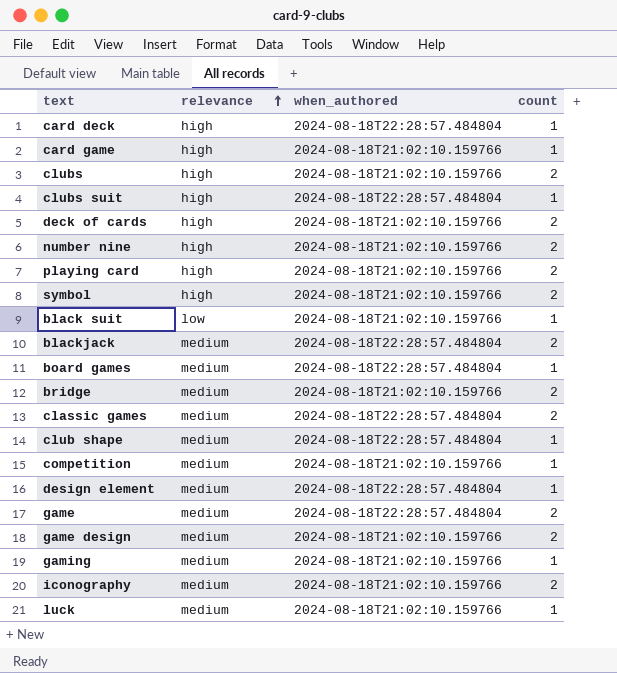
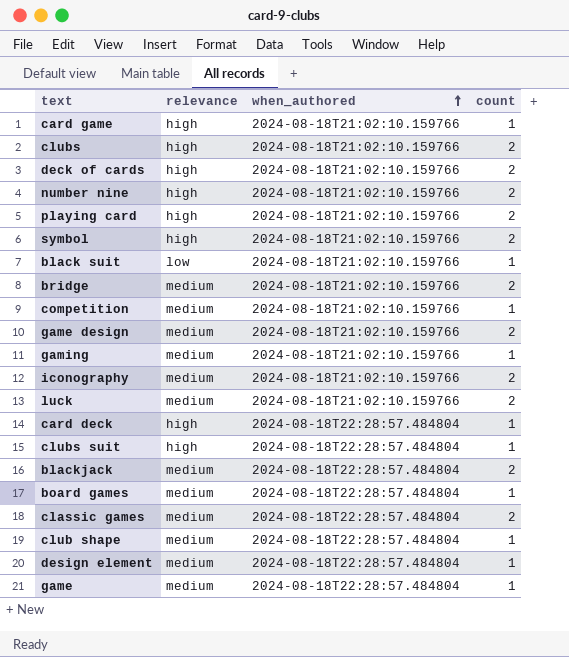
row order: relevance ascending -> when_authored ascending
luck | count: 1 -> 2
game | count: 2 -> 1

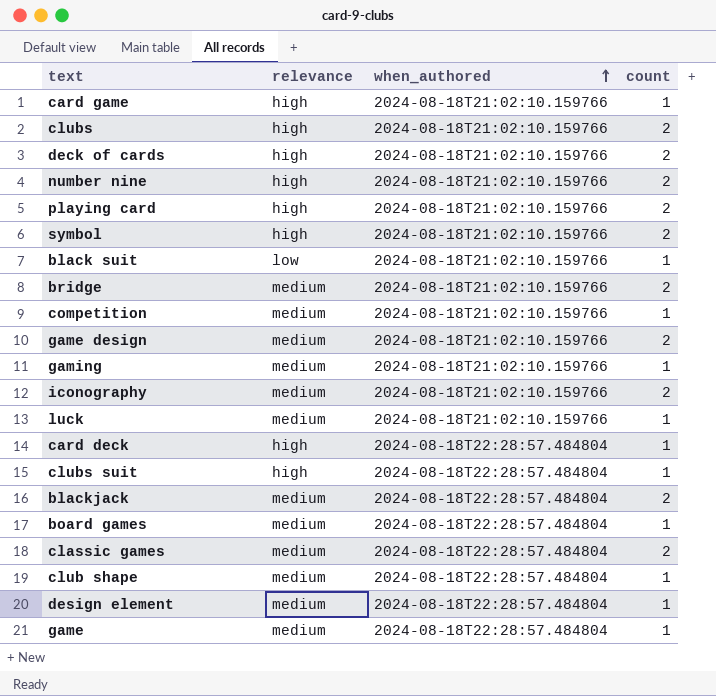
luck | count: 2 -> 1

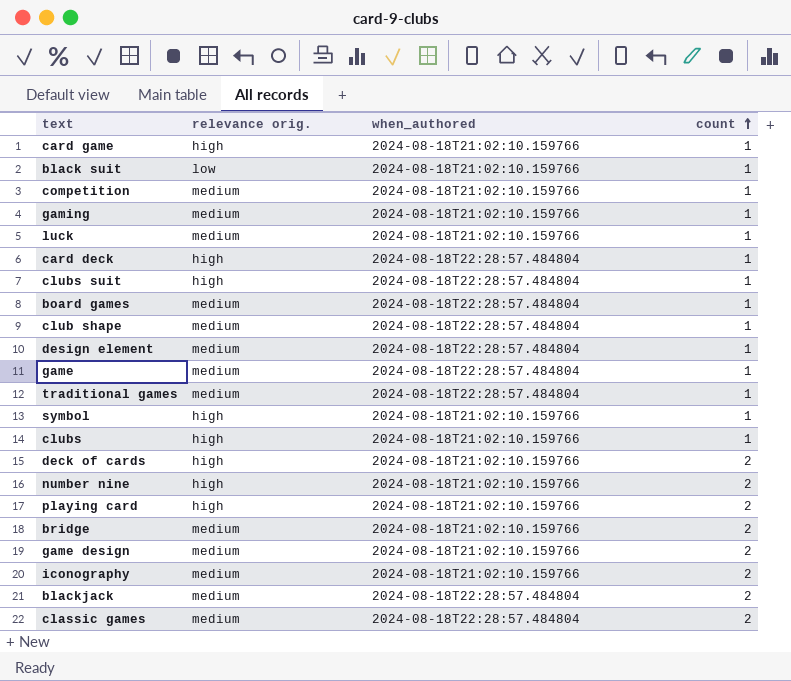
row order: when_authored ascending -> count ascending
column name: relevance -> relevance orig.
row traditional games: none -> medium | 2024-08-18T22:28:57.484804 | 1
symbol | count: 2 -> 1
clubs | count: 2 -> 1

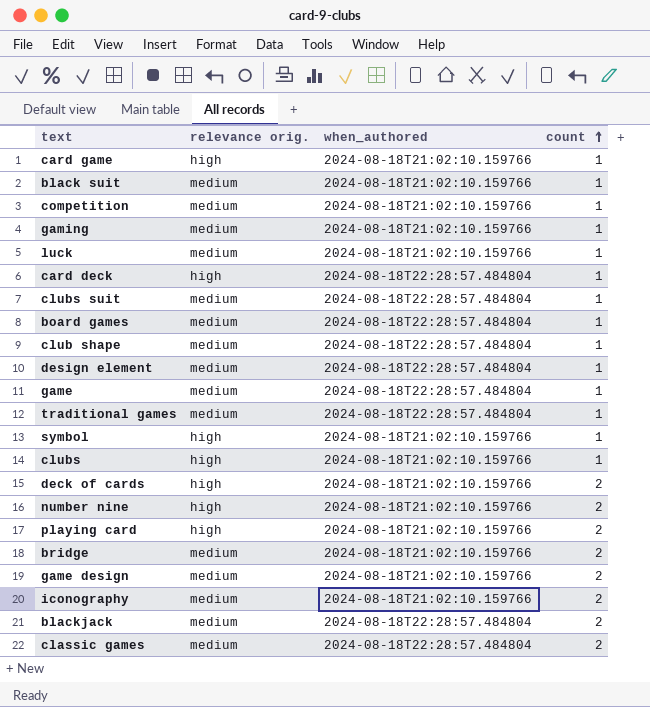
black suit | relevance orig.: low -> medium
clubs suit | relevance orig.: high -> medium

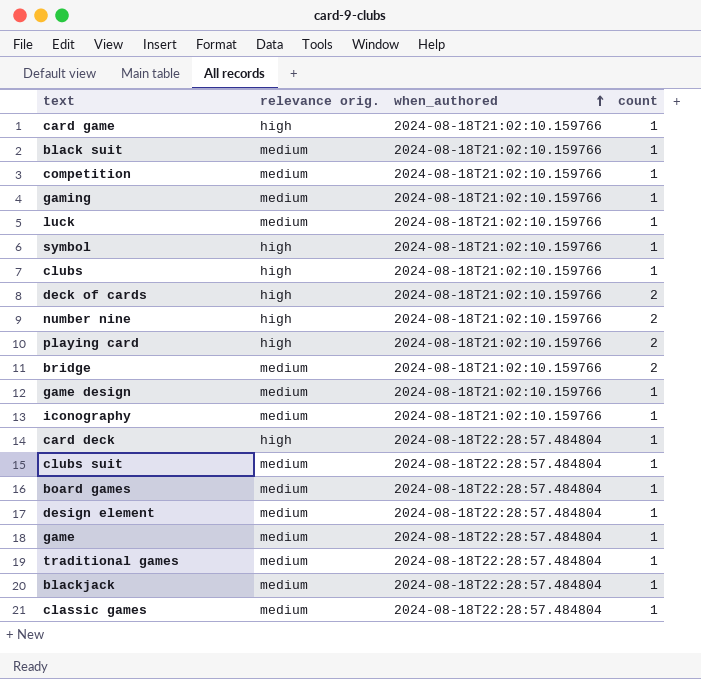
row order: count ascending -> when_authored ascending
row club shape: medium | 2024-08-18T22:28:57.484804 | 1 -> none
game design | count: 2 -> 1
iconography | count: 2 -> 1
blackjack | count: 2 -> 1
classic games | count: 2 -> 1

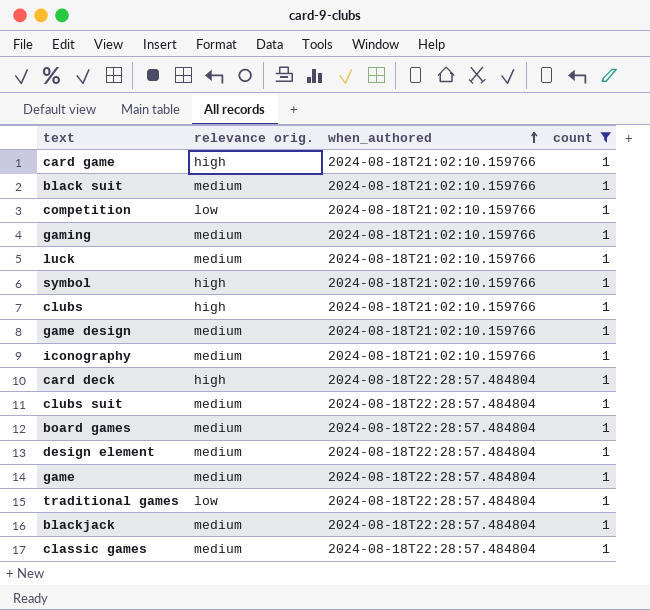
filter: none -> count = 1
competition | relevance orig.: medium -> low
traditional games | relevance orig.: medium -> low

